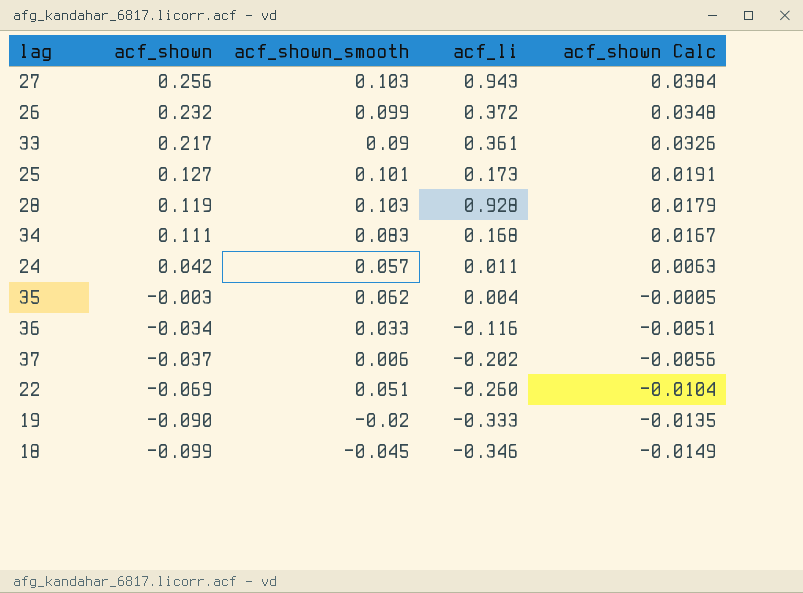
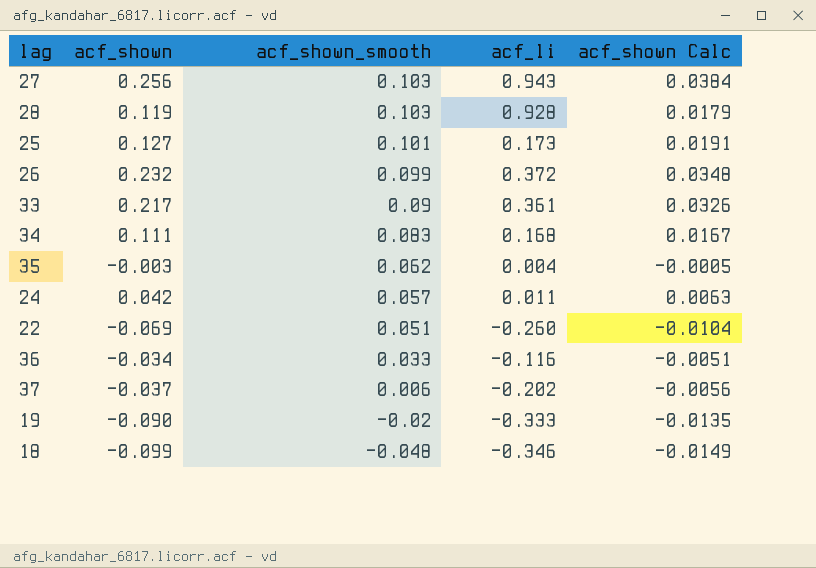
row order: acf_shown descending -> acf_shown_smooth descending
18 | acf_shown_smooth: -0.045 -> -0.048

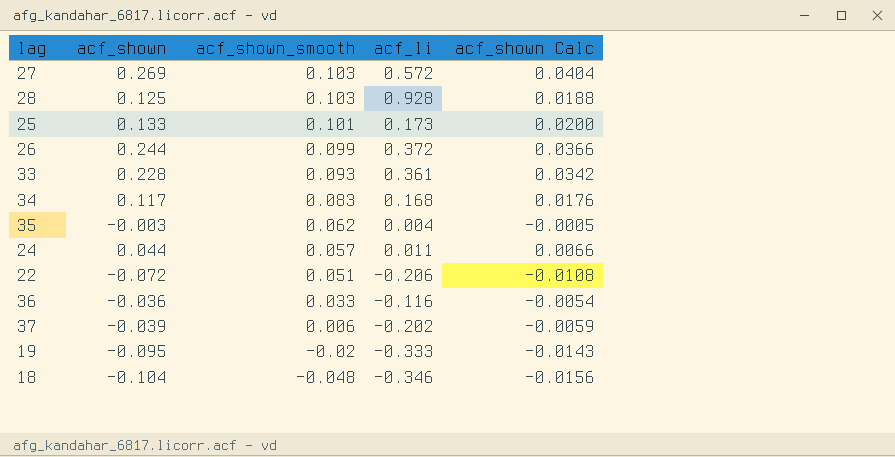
27 | acf_shown: 0.256 -> 0.269
27 | acf_li: 0.943 -> 0.572
27 | acf_shown Calc: 0.0384 -> 0.0404
28 | acf_shown: 0.119 -> 0.125
28 | acf_shown Calc: 0.0179 -> 0.0188
25 | acf_shown: 0.127 -> 0.133
25 | acf_shown Calc: 0.0191 -> 0.0200
26 | acf_shown: 0.232 -> 0.244
26 | acf_shown Calc: 0.0348 -> 0.0366
33 | acf_shown: 0.217 -> 0.228
33 | acf_shown_smooth: 0.09 -> 0.093
33 | acf_shown Calc: 0.0326 -> 0.0342
34 | acf_shown: 0.111 -> 0.117
34 | acf_shown Calc: 0.0167 -> 0.0176
24 | acf_shown: 0.042 -> 0.044
24 | acf_shown Calc: 0.0063 -> 0.0066
22 | acf_shown: -0.069 -> -0.072
22 | acf_li: -0.260 -> -0.206
22 | acf_shown Calc: -0.0104 -> -0.0108
36 | acf_shown: -0.034 -> -0.036
36 | acf_shown Calc: -0.0051 -> -0.0054
37 | acf_shown: -0.037 -> -0.039
37 | acf_shown Calc: -0.0056 -> -0.0059
19 | acf_shown: -0.090 -> -0.095
19 | acf_shown Calc: -0.0135 -> -0.0143
18 | acf_shown: -0.099 -> -0.104
18 | acf_shown Calc: -0.0149 -> -0.0156

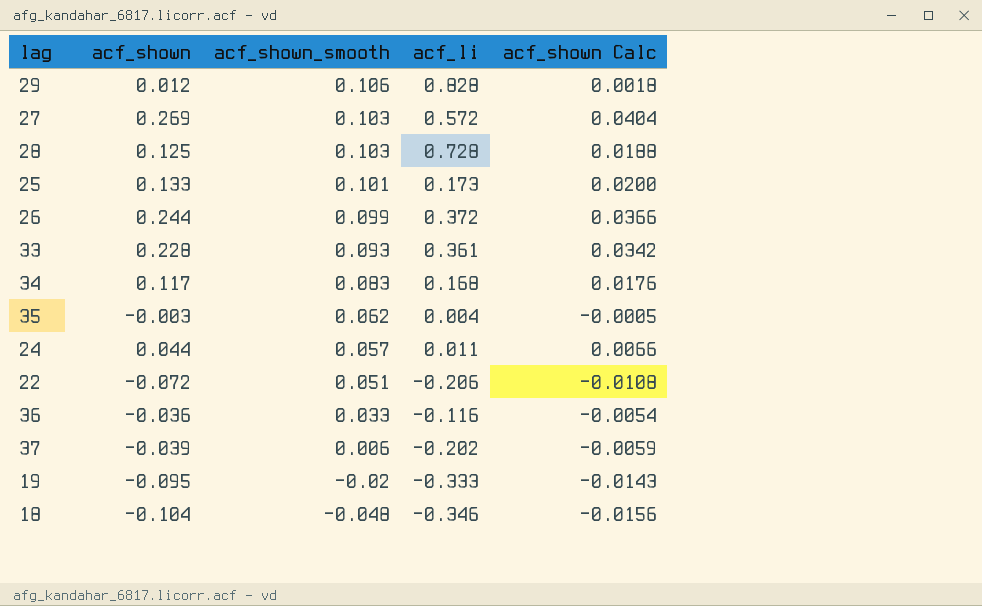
row 29: none -> 0.012 | 0.106 | 0.828 | 0.0018
28 | acf_li: 0.928 -> 0.728

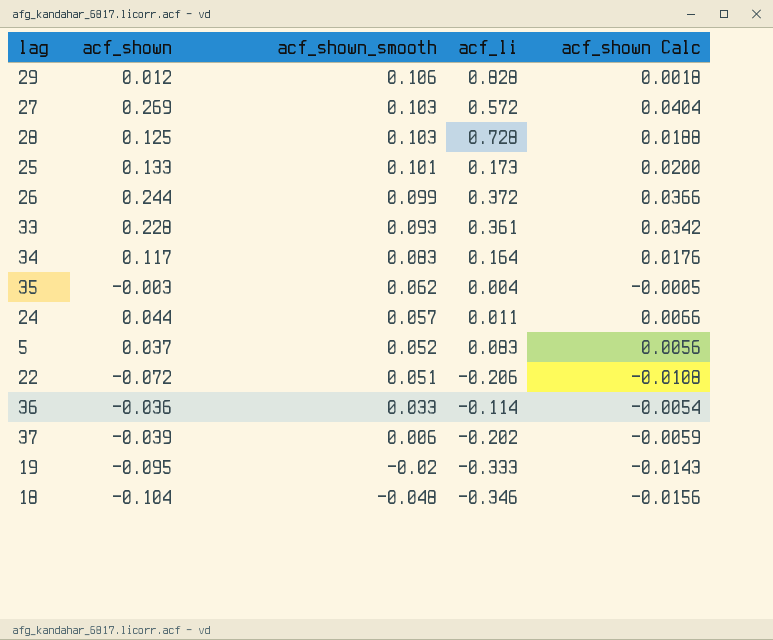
34 | acf_li: 0.168 -> 0.164
row 5: none -> 0.037 | 0.052 | 0.083 | 0.0056
36 | acf_li: -0.116 -> -0.114

